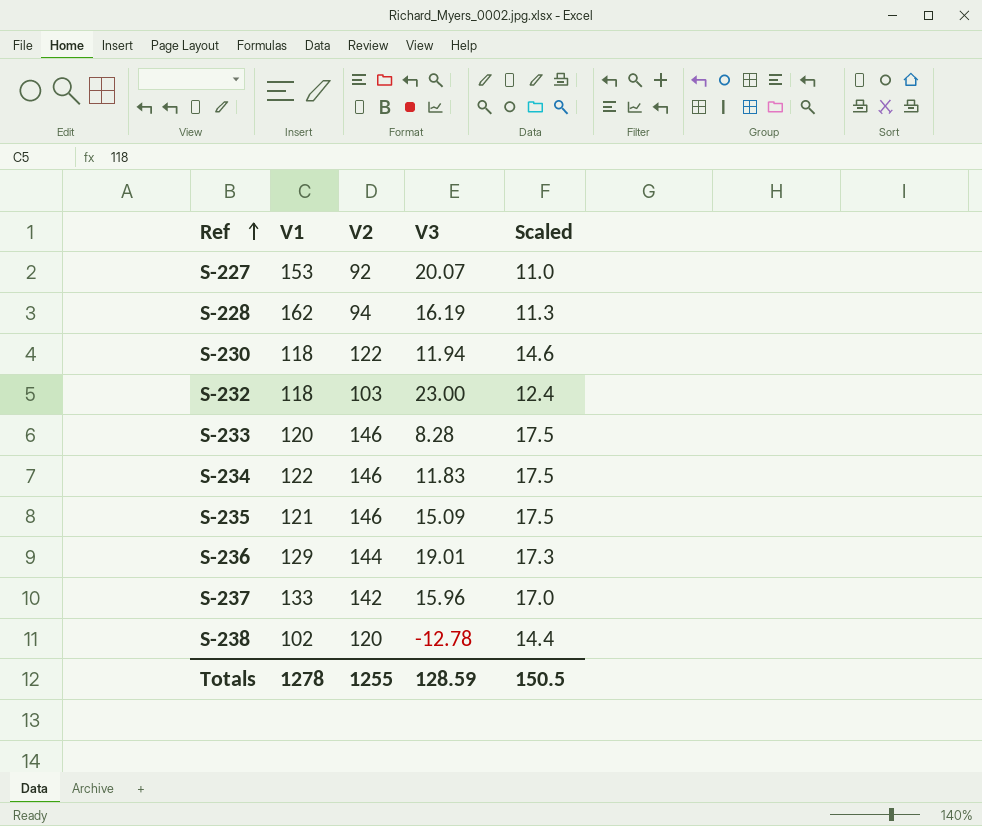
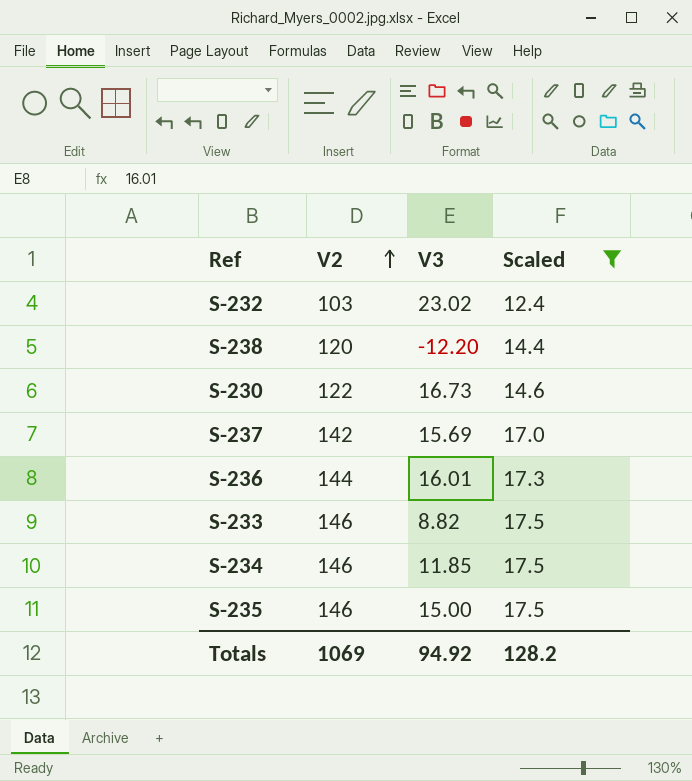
filter: none -> Scaled >= 12.4
row order: Ref ascending -> V2 ascending
column V1 | position: 2 -> none
S-232 | V3: 23.00 -> 23.02
S-238 | V3: -12.78 -> -12.20
S-230 | V3: 11.94 -> 16.73
S-237 | V3: 15.96 -> 15.69
S-236 | V3: 19.01 -> 16.01
S-233 | V3: 8.28 -> 8.82
S-234 | V3: 11.83 -> 11.85
S-235 | V3: 15.09 -> 15.00
Totals | V2: 1255 -> 1069
Totals | V3: 128.59 -> 94.92
Totals | Scaled: 150.5 -> 128.2

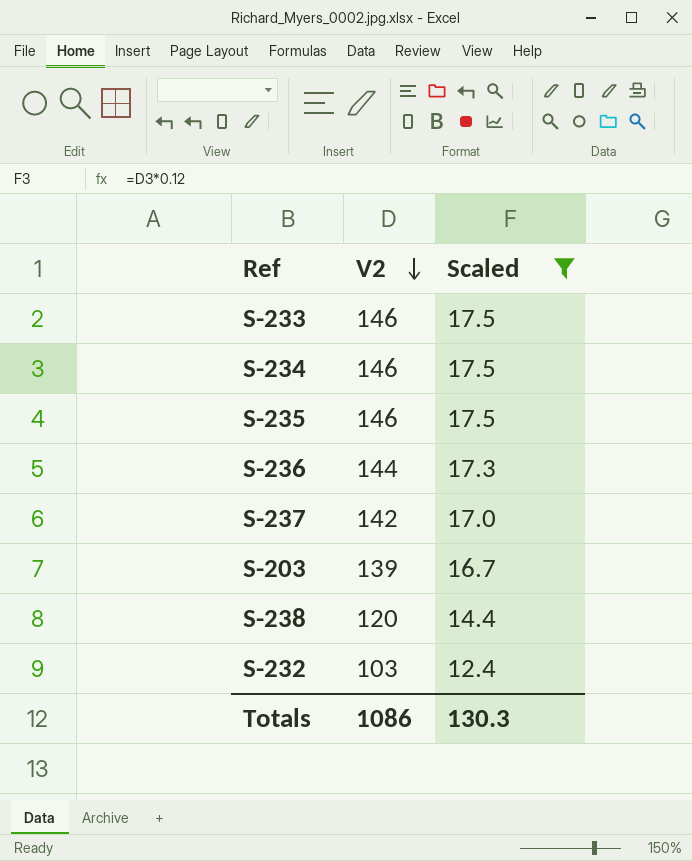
row order: V2 ascending -> V2 descending
column V3 | position: 3 -> none
row S-230: 122 | 16.73 | 14.6 -> none
row S-203: none -> 139 | 16.7
Totals | V2: 1069 -> 1086
Totals | Scaled: 128.2 -> 130.3

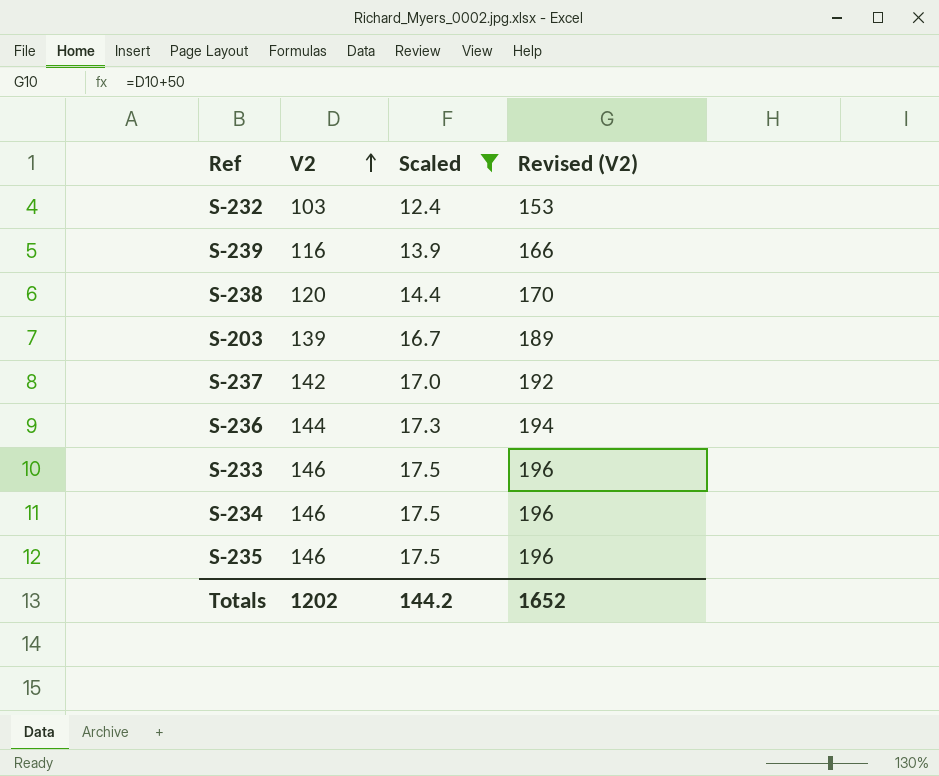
row order: V2 descending -> V2 ascending
column Revised (V2) | formula: none -> [V2] + 50
row S-239: none -> 116 | 13.9 | 166
Totals | V2: 1086 -> 1202
Totals | Scaled: 130.3 -> 144.2

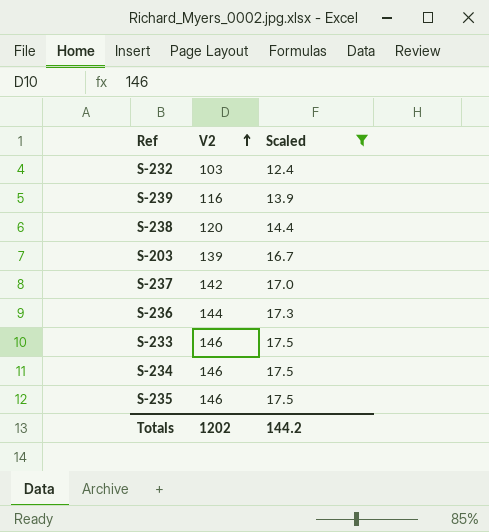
column Revised (V2) | formula: [V2] + 50 -> none

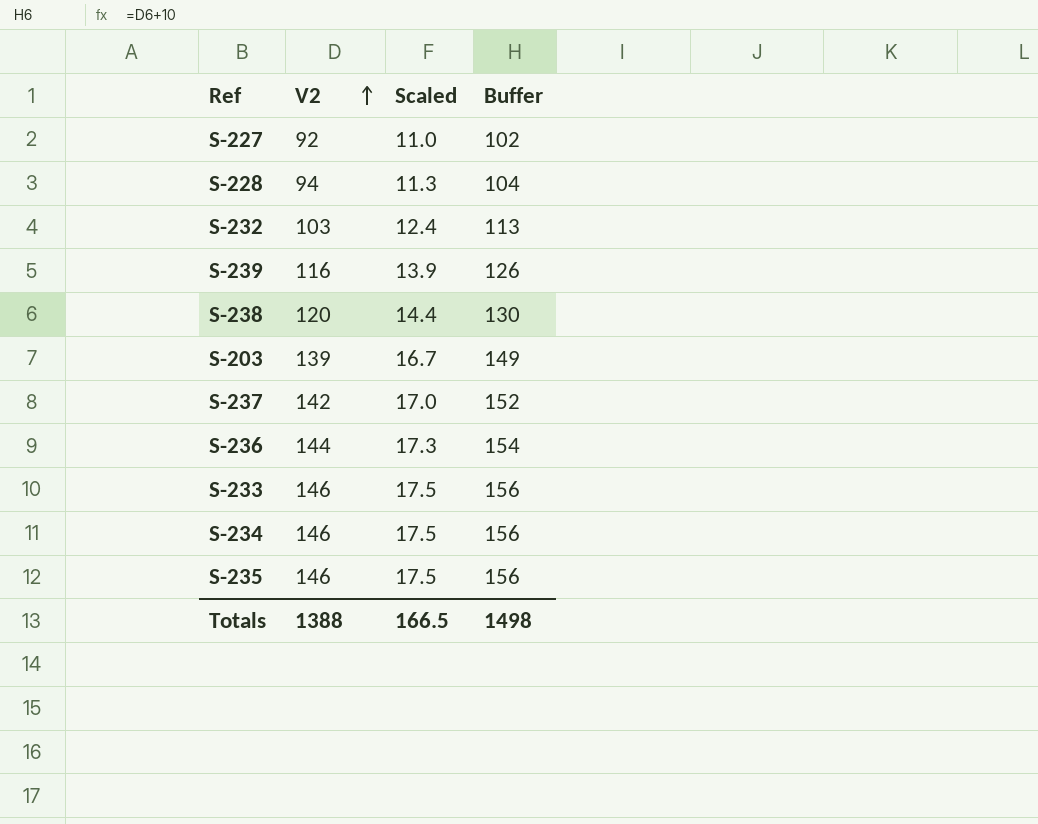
filter: Scaled >= 12.4 -> none
column Buffer | formula: none -> [V2] + 10
Totals | V2: 1202 -> 1388
Totals | Scaled: 144.2 -> 166.5

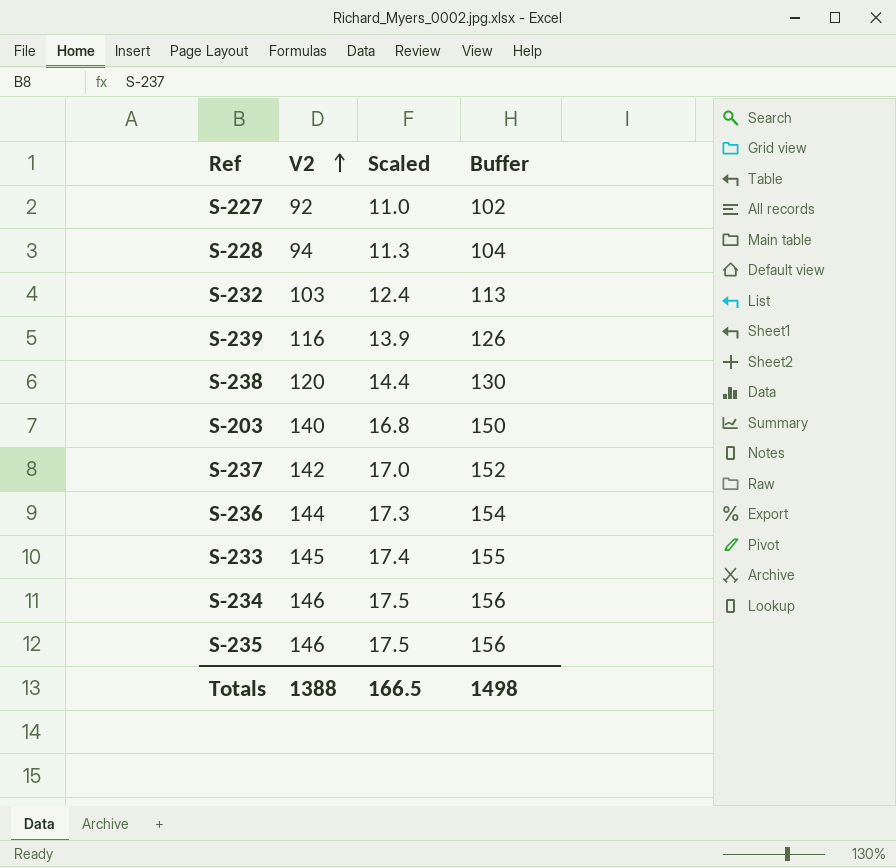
S-203 | V2: 139 -> 140
S-203 | Scaled: 16.7 -> 16.8
S-203 | Buffer: 149 -> 150
S-233 | V2: 146 -> 145
S-233 | Scaled: 17.5 -> 17.4
S-233 | Buffer: 156 -> 155

